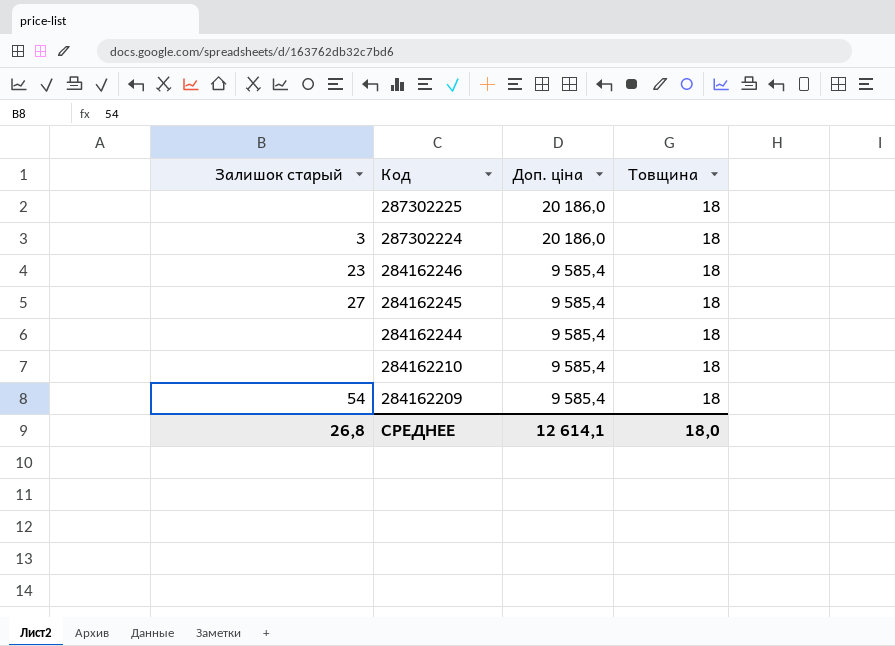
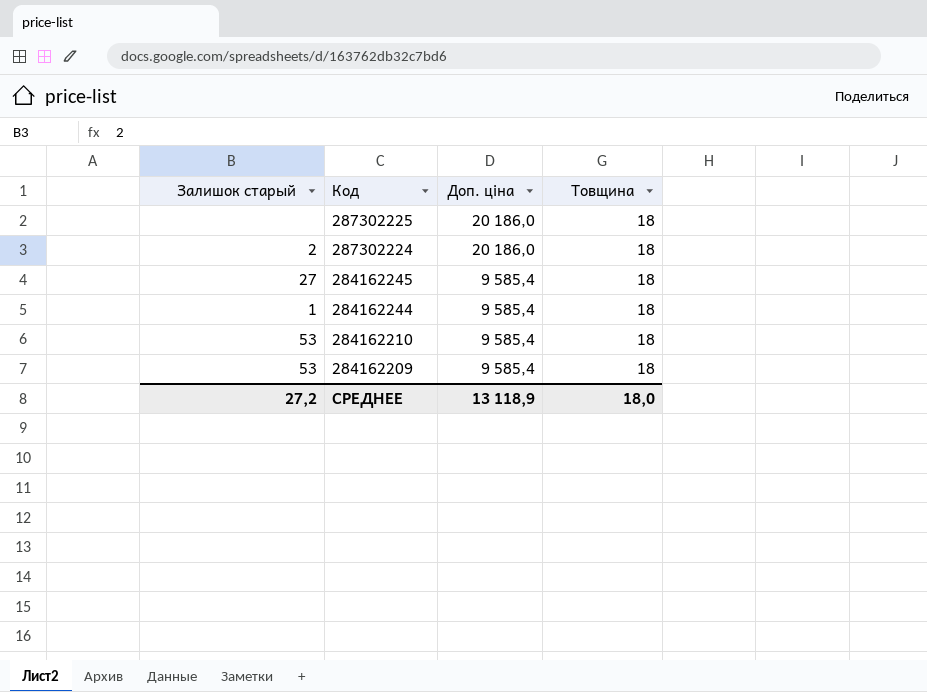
row 284162246: 23 | 9 585,4 | 18 -> none
287302224 | Залишок старый: 3 -> 2
284162244 | Залишок старый: none -> 1
284162210 | Залишок старый: none -> 53
284162209 | Залишок старый: 54 -> 53
СРЕДНЕЕ | Залишок старый: 26,8 -> 27,2
СРЕДНЕЕ | Доп. ціна: 12 614,1 -> 13 118,9

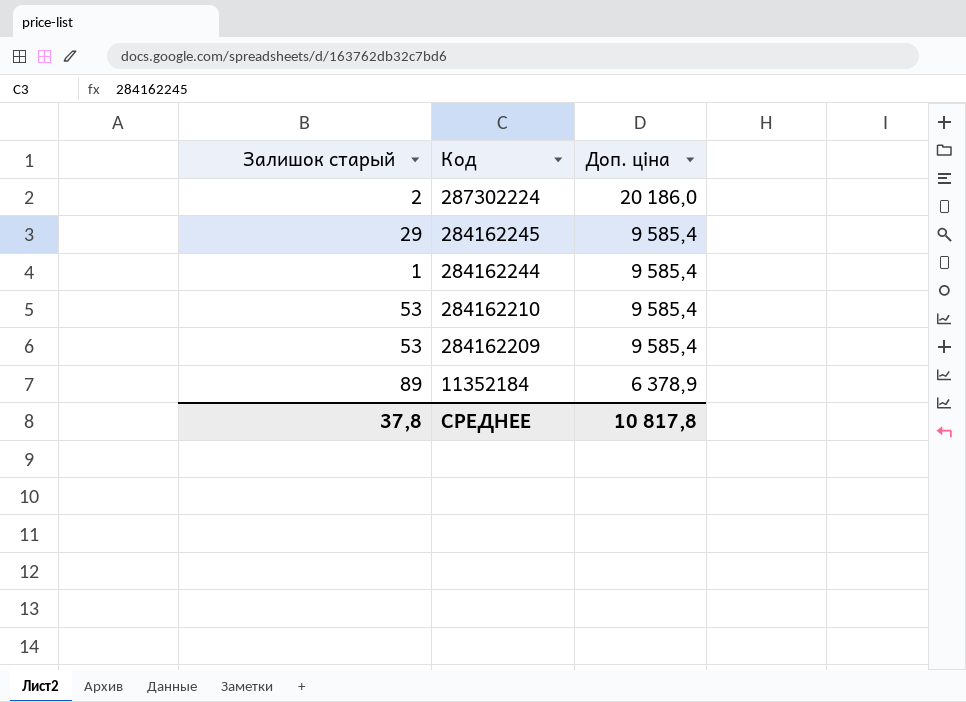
column Товщина | position: 4 -> none
row 287302225: none | 20 186,0 | 18 -> none
284162245 | Залишок старый: 27 -> 29
row 11352184: none -> 89 | 6 378,9
СРЕДНЕЕ | Залишок старый: 27,2 -> 37,8
СРЕДНЕЕ | Доп. ціна: 13 118,9 -> 10 817,8

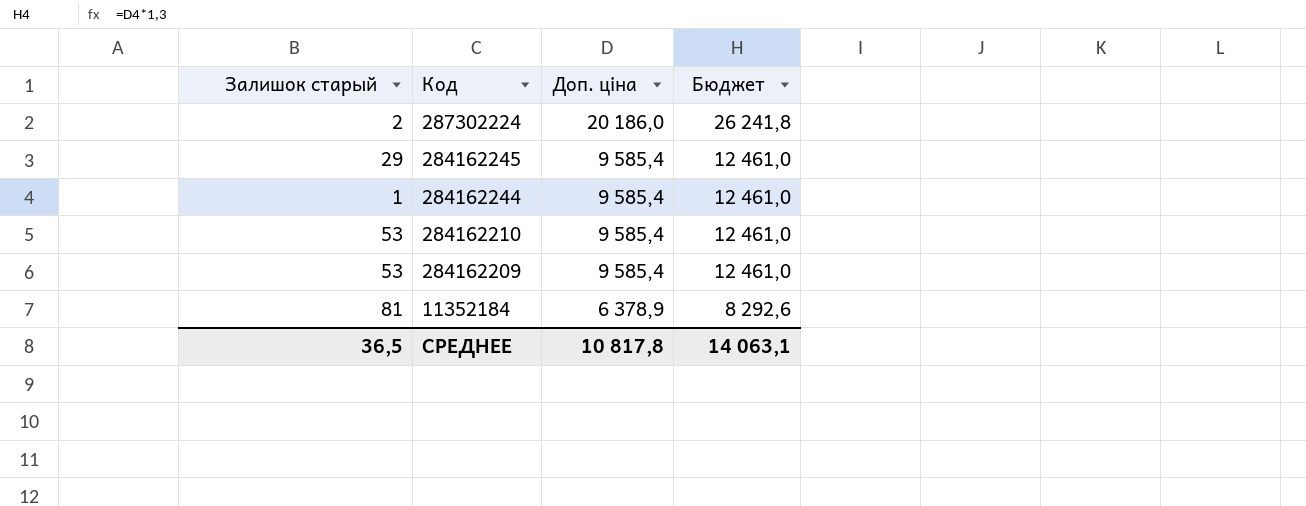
column Бюджет | formula: none -> [Доп. ціна] * 1,3
11352184 | Залишок старый: 89 -> 81
СРЕДНЕЕ | Залишок старый: 37,8 -> 36,5

